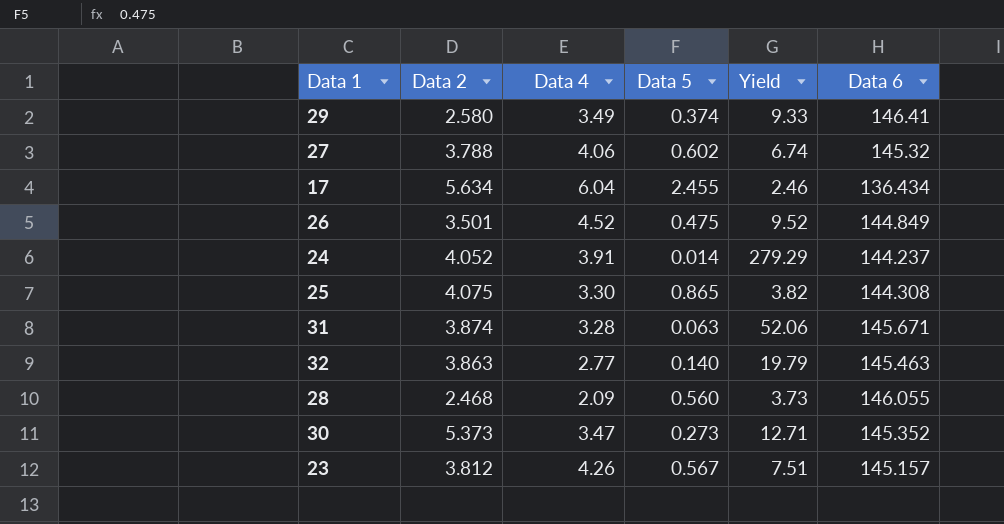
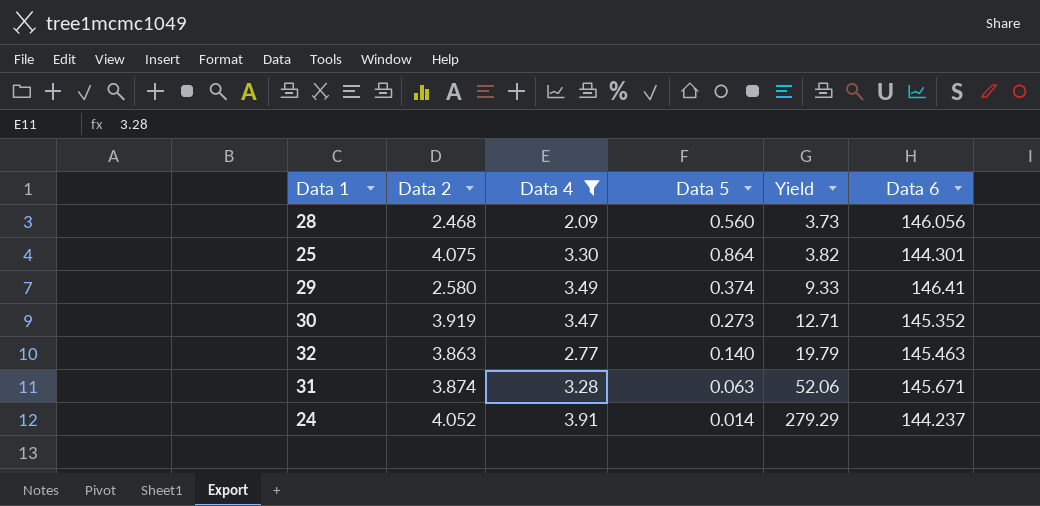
filter: none -> Data 4 <= 3.91
row order: none -> Yield ascending
28 | Data 6: 146.055 -> 146.056
25 | Data 5: 0.865 -> 0.864
25 | Data 6: 144.308 -> 144.301
30 | Data 2: 5.373 -> 3.919

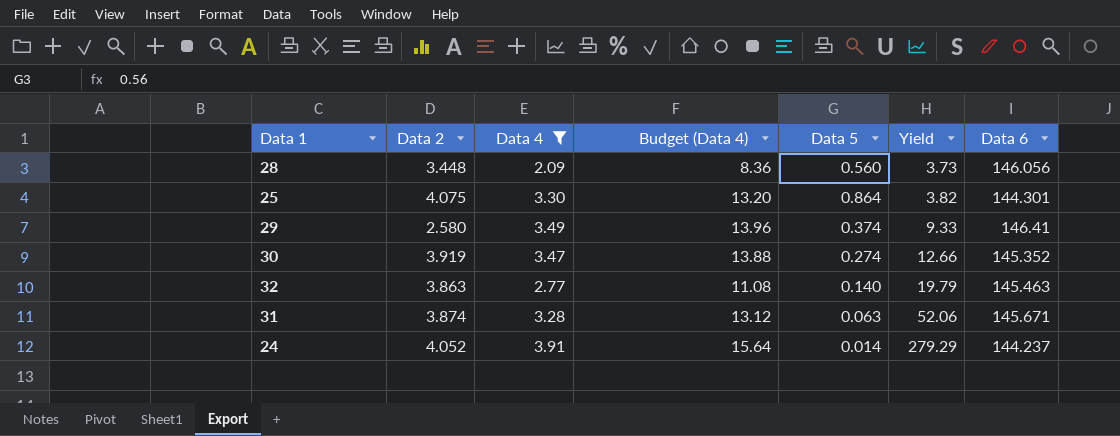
column Budget (Data 4) | formula: none -> [Data 4] * 4
28 | Data 2: 2.468 -> 3.448
30 | Data 5: 0.273 -> 0.274
30 | Yield: 12.71 -> 12.66

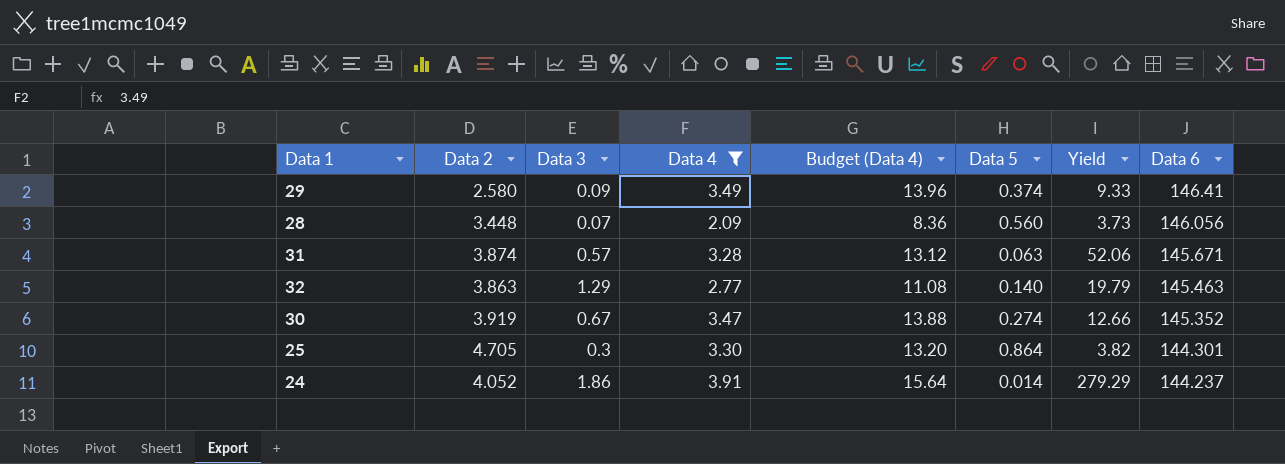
row order: Yield ascending -> Data 6 descending
column Data 3 | position: none -> 3
25 | Data 2: 4.075 -> 4.705

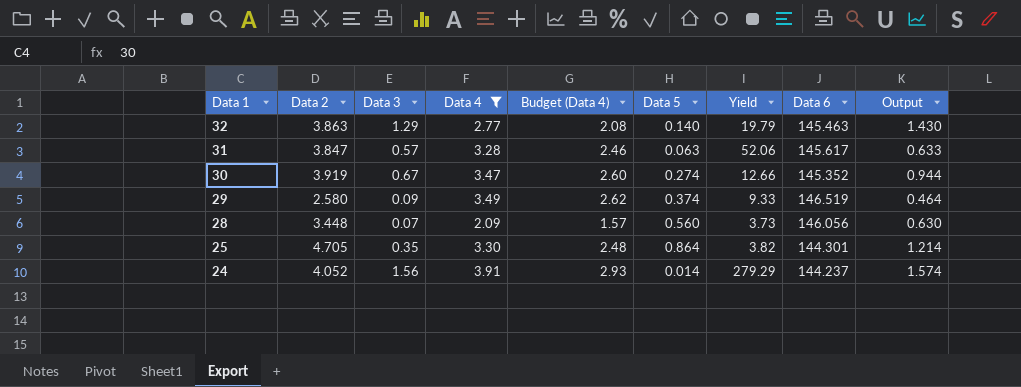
row order: Data 6 descending -> Data 1 descending
column Budget (Data 4) | formula: [Data 4] * 4 -> [Data 4] * 0.75
column Output | formula: none -> [Data 3] + [Data 5]
31 | Data 2: 3.874 -> 3.847
31 | Data 6: 145.671 -> 145.617
29 | Data 6: 146.41 -> 146.519
25 | Data 3: 0.3 -> 0.35
24 | Data 3: 1.86 -> 1.56

